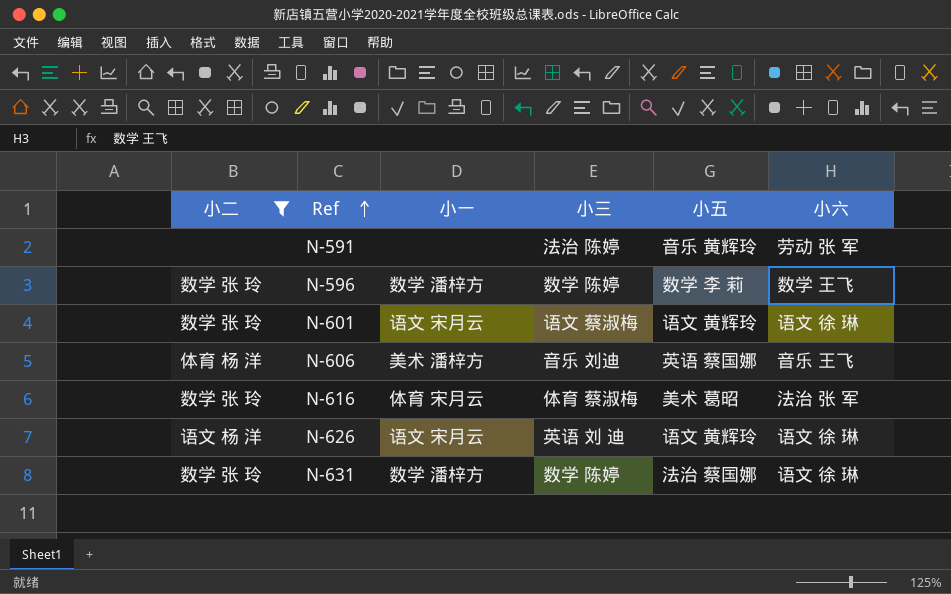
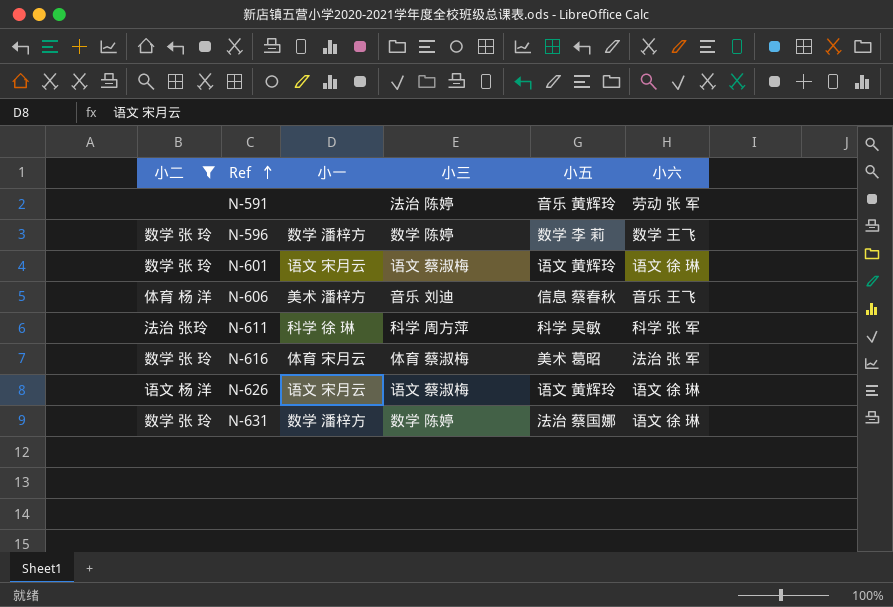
N-606 | 小五: 英语 蔡国娜 -> 信息 蔡春秋
row N-611: none -> 法治 张玲 | 科学 徐 琳 | 科学 周方萍 | 科学 吴敏 | 科学 张 军
N-626 | 小三: 英语 刘 迪 -> 语文 蔡淑梅

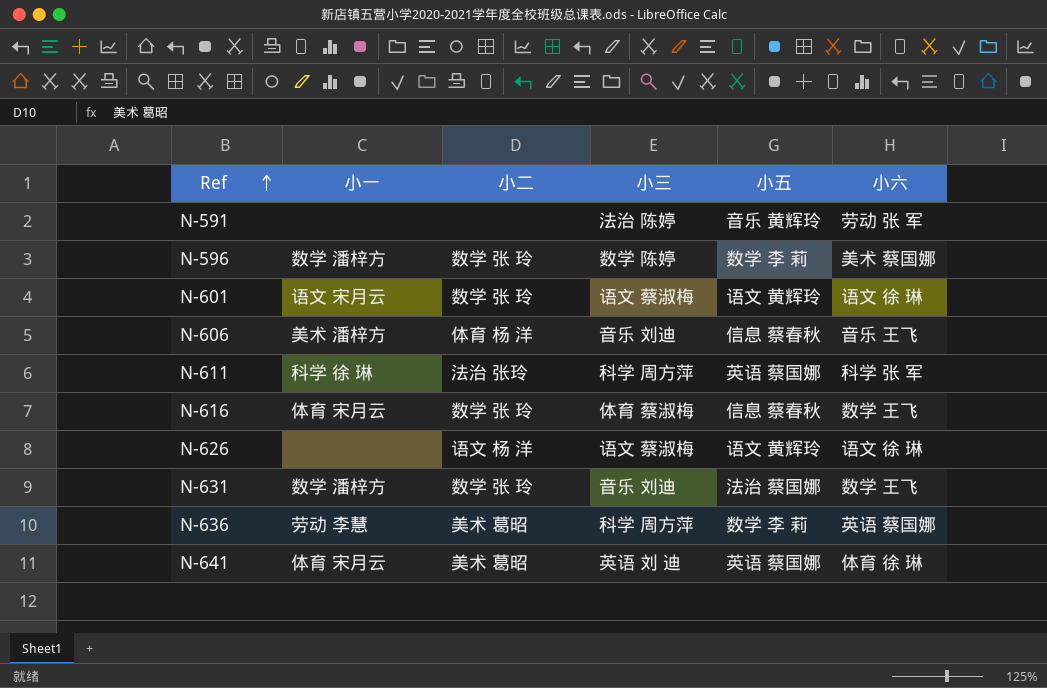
filter: 小二 != 美术 葛昭 -> none
column 小二 | position: 1 -> 3
N-596 | 小六: 数学 王飞 -> 美术 蔡国娜
N-611 | 小五: 科学 吴敏 -> 英语 蔡国娜
N-616 | 小五: 美术 葛昭 -> 信息 蔡春秋
N-616 | 小六: 法治 张 军 -> 数学 王飞
N-626 | 小一: 语文 宋月云 -> none
N-631 | 小三: 数学 陈婷 -> 音乐 刘迪
N-631 | 小六: 语文 徐 琳 -> 数学 王飞

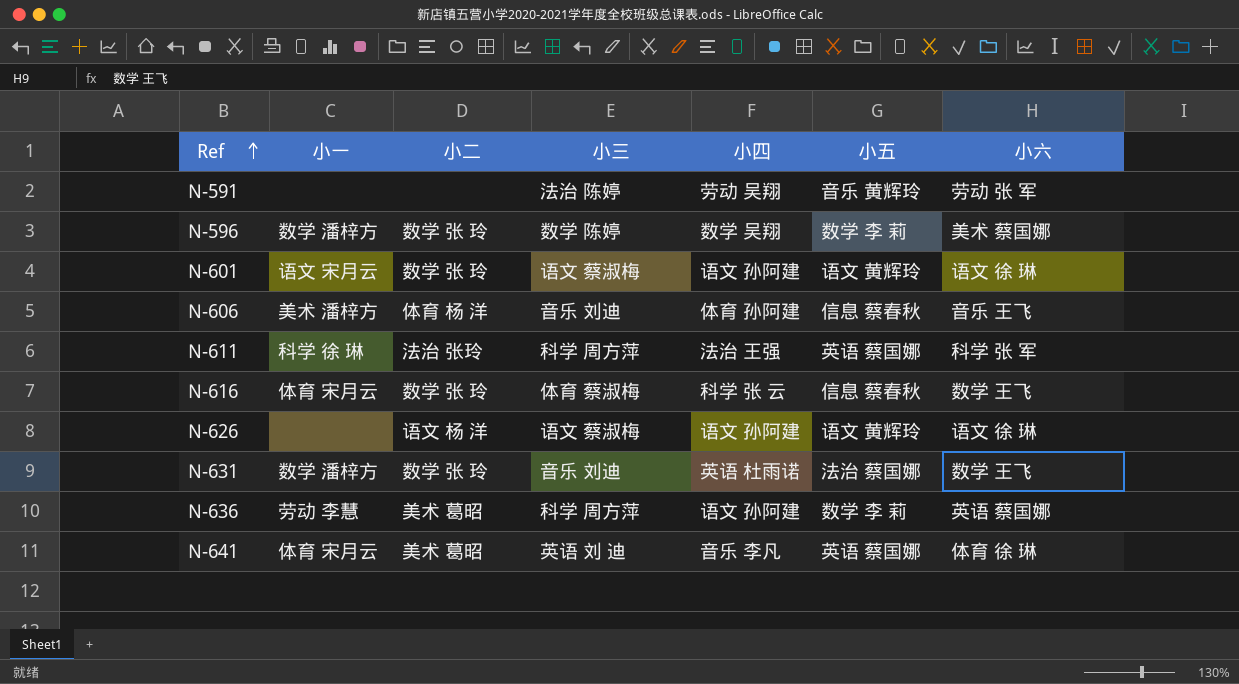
column 小四 | position: none -> 5

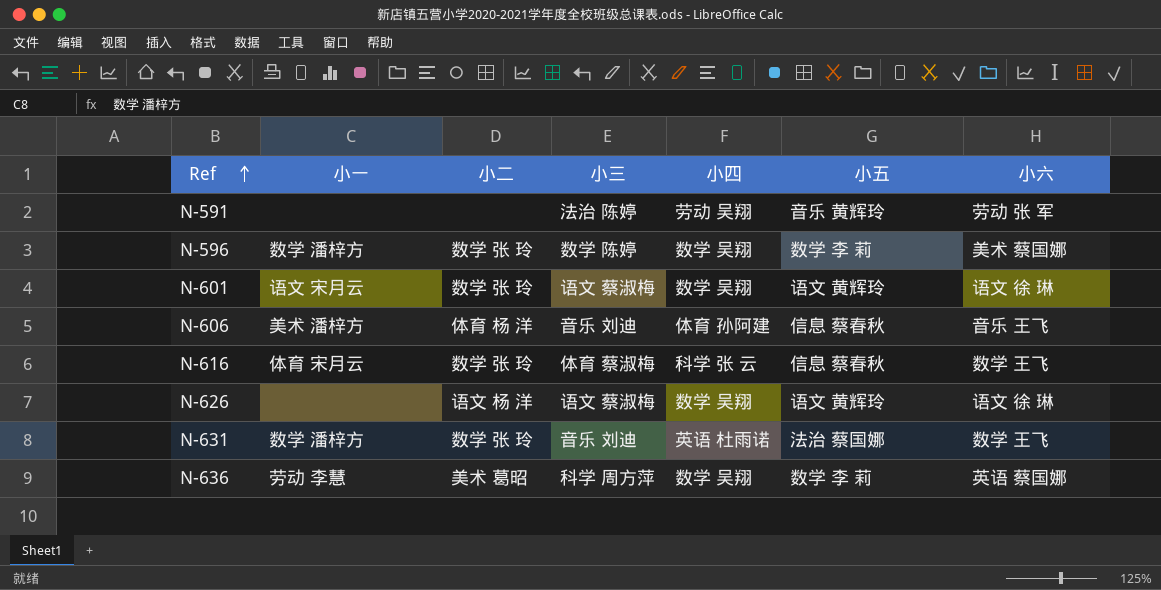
row N-611: 科学 徐 琳 | 法治 张玲 | 科学 周方萍 | 法治 王强 | 英语 蔡国娜 | 科学 张 军 -> none
row N-641: 体育 宋月云 | 美术 葛昭 | 英语 刘 迪 | 音乐 李凡 | 英语 蔡国娜 | 体育 徐 琳 -> none
N-601 | 小四: 语文 孙阿建 -> 数学 吴翔
N-626 | 小四: 语文 孙阿建 -> 数学 吴翔
N-636 | 小四: 语文 孙阿建 -> 数学 吴翔

